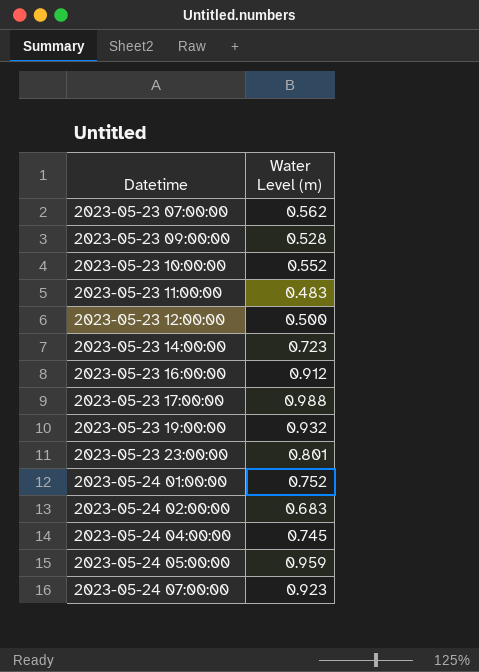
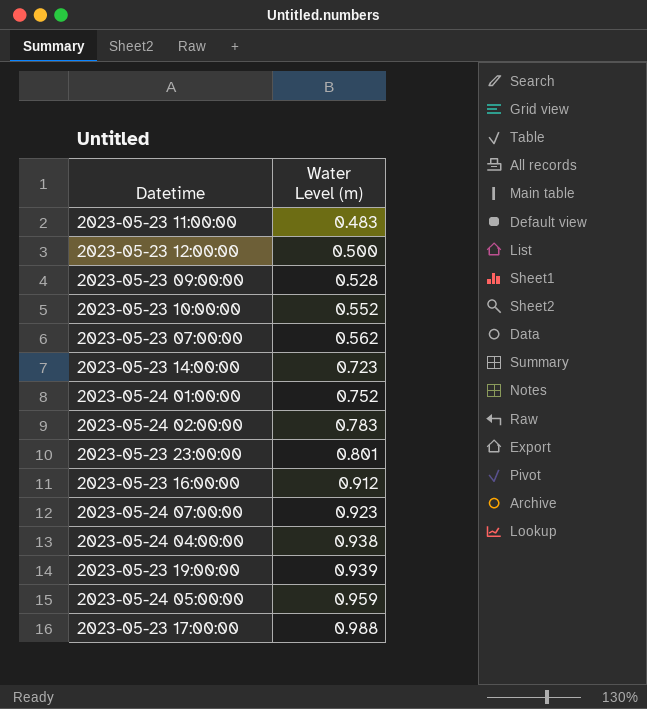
row order: Datetime ascending -> Water Level (m) ascending
2023-05-24 02:00:00 | Water Level (m): 0.683 -> 0.783
2023-05-24 04:00:00 | Water Level (m): 0.745 -> 0.938
2023-05-23 19:00:00 | Water Level (m): 0.932 -> 0.939

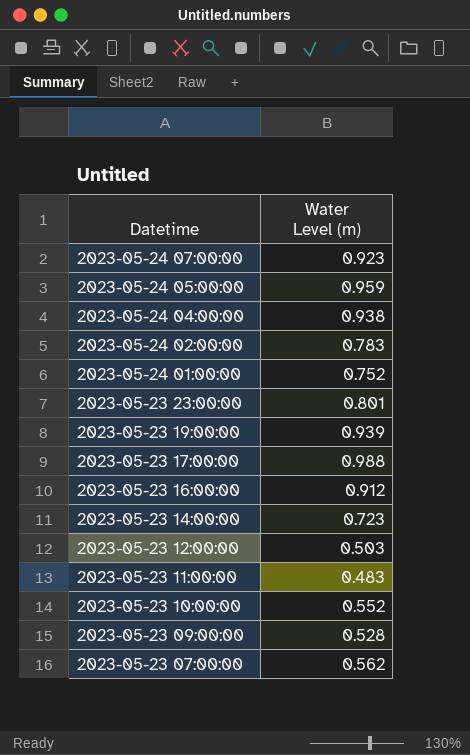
row order: Water Level (m) ascending -> Datetime descending
2023-05-23 12:00:00 | Water Level (m): 0.500 -> 0.503

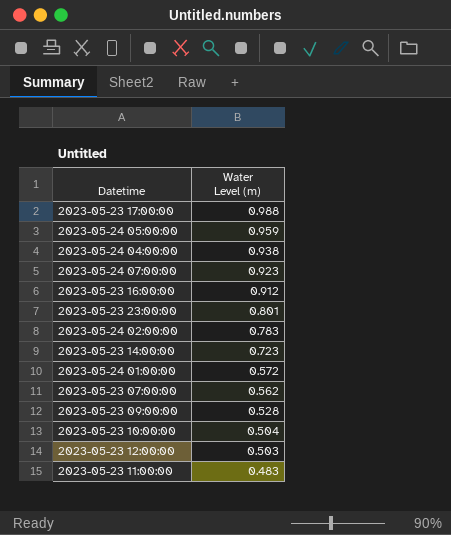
row order: Datetime descending -> Water Level (m) descending
row 2023-05-23 19:00:00: 0.939 -> none
2023-05-24 01:00:00 | Water Level (m): 0.752 -> 0.572
2023-05-23 10:00:00 | Water Level (m): 0.552 -> 0.504

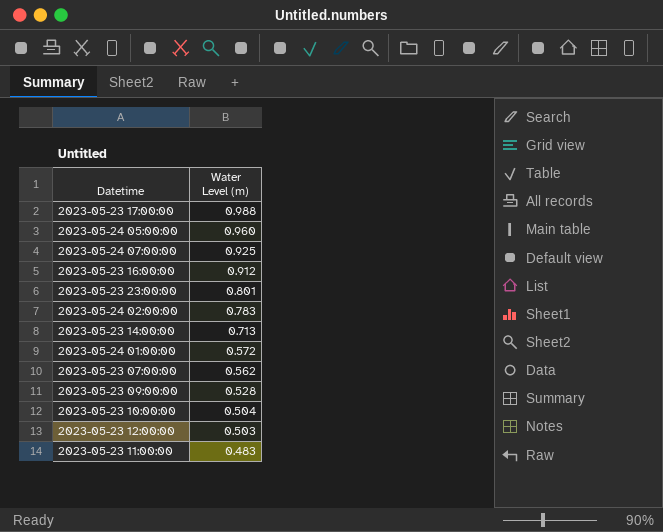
row 2023-05-24 04:00:00: 0.938 -> none
2023-05-24 05:00:00 | Water Level (m): 0.959 -> 0.960
2023-05-24 07:00:00 | Water Level (m): 0.923 -> 0.925
2023-05-23 14:00:00 | Water Level (m): 0.723 -> 0.713

